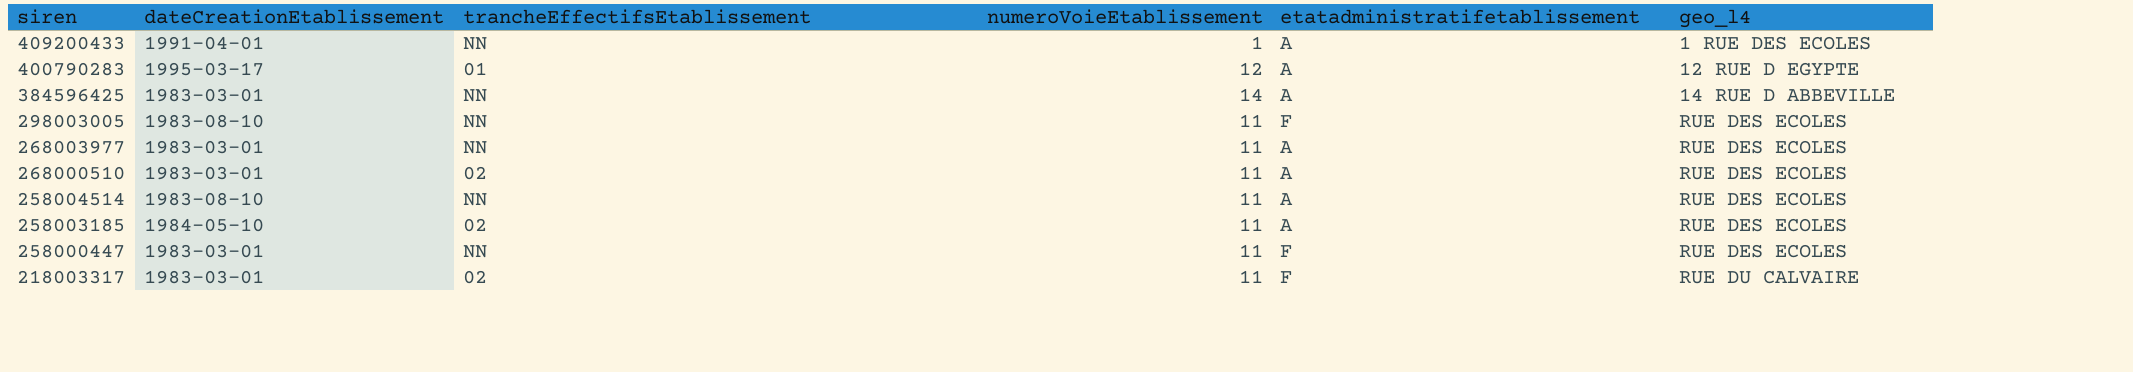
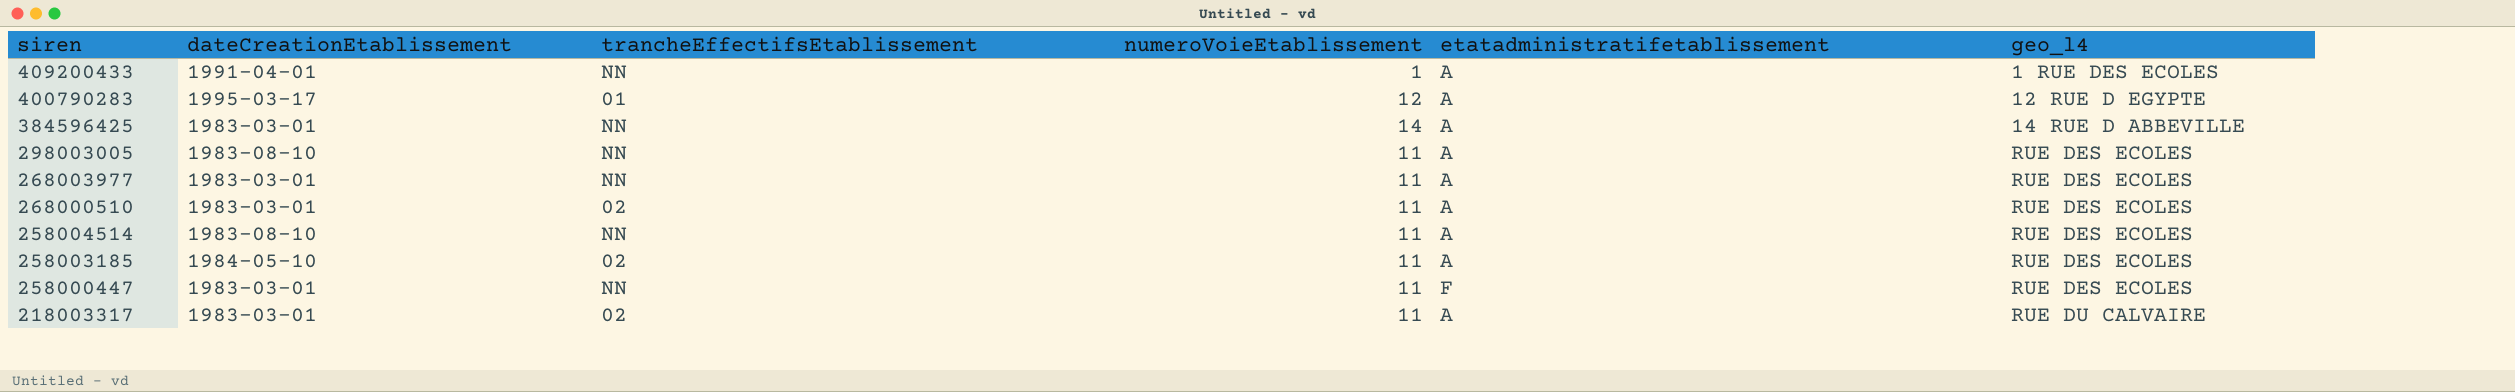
298003005 | etatadministratifetablissement: F -> A
218003317 | etatadministratifetablissement: F -> A

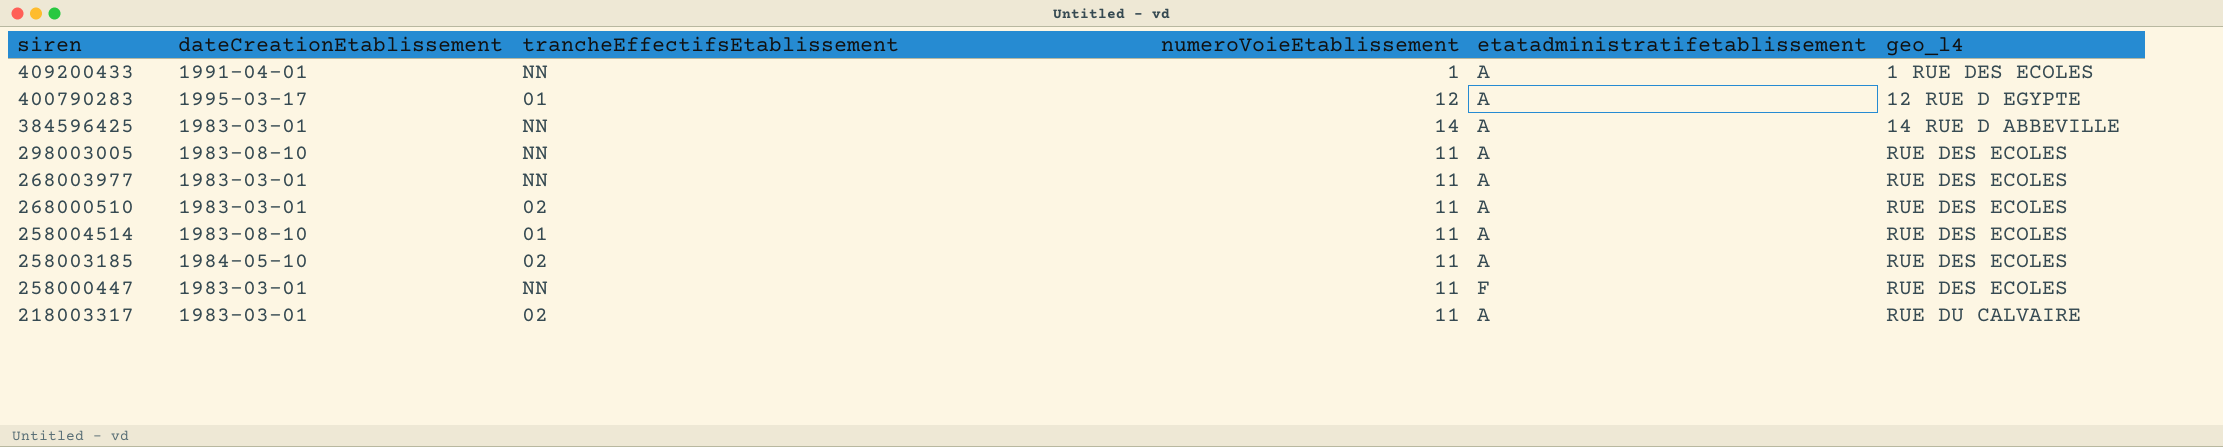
258004514 | trancheEffectifsEtablissement: NN -> 01

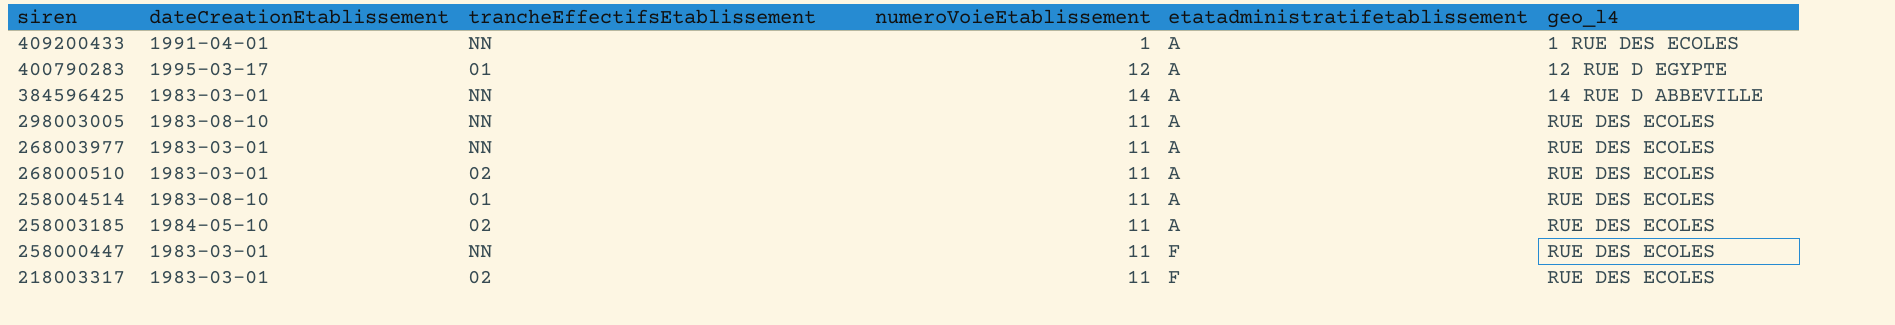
218003317 | etatadministratifetablissement: A -> F
218003317 | geo_l4: RUE DU CALVAIRE -> RUE DES ECOLES

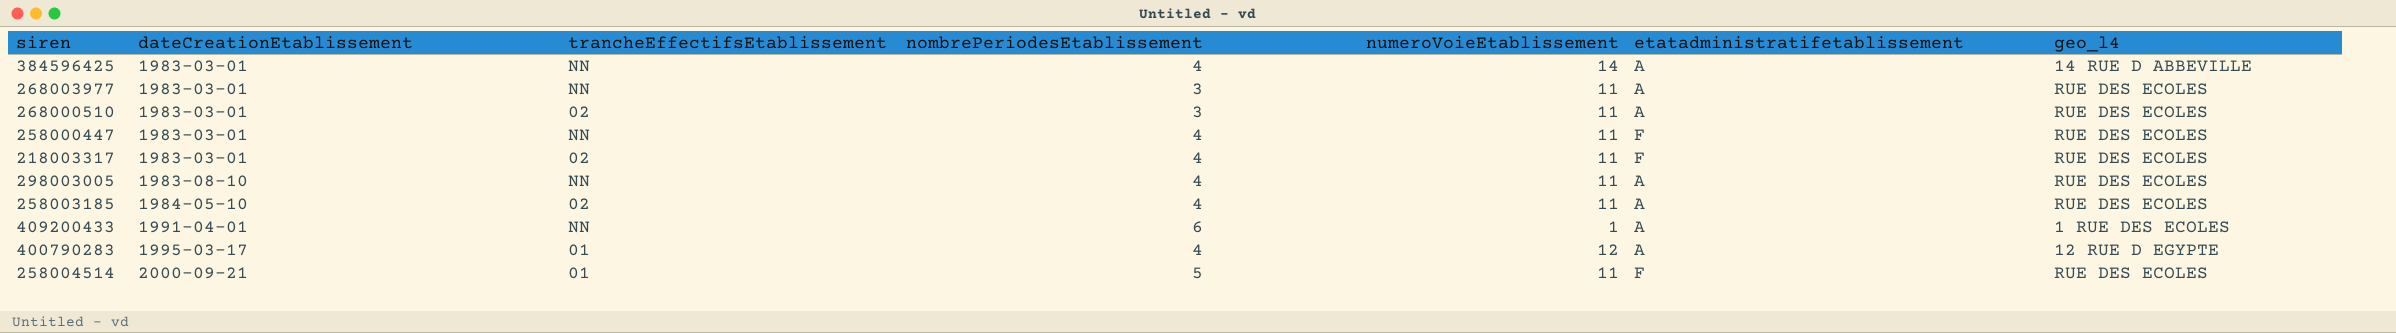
row order: siren descending -> dateCreationEtablissement ascending
column nombrePeriodesEtablissement | position: none -> 4
258004514 | dateCreationEtablissement: 1983-08-10 -> 2000-09-21
258004514 | etatadministratifetablissement: A -> F

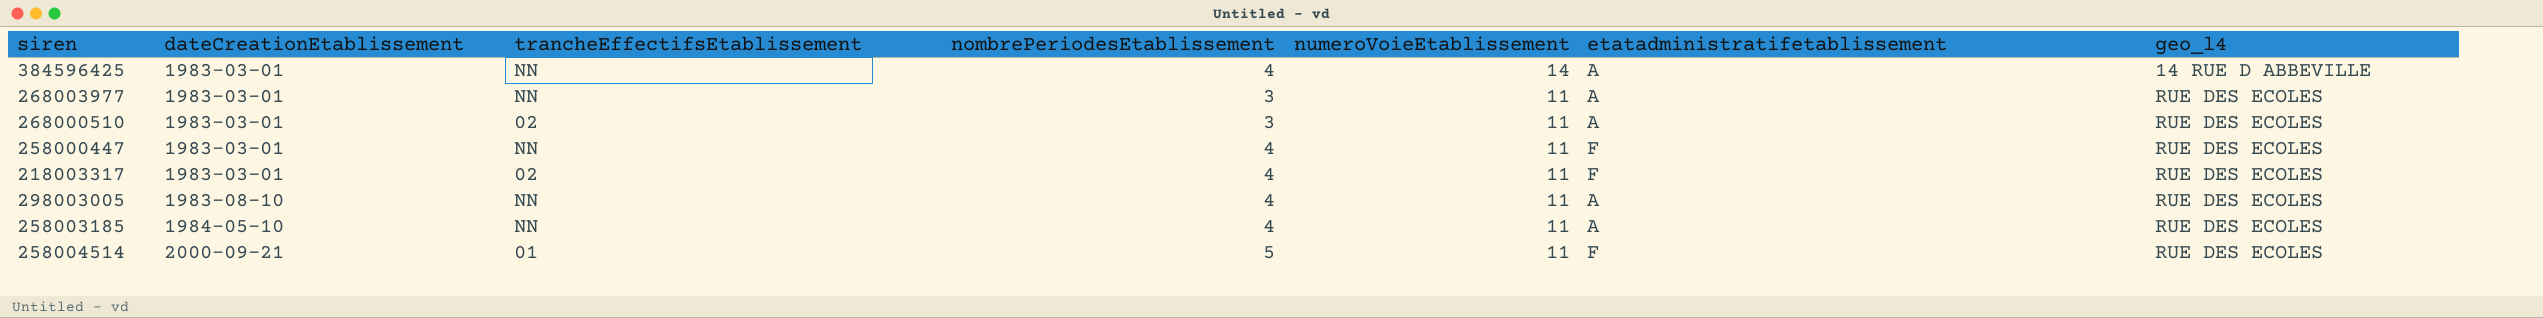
row 409200433: 1991-04-01 | NN | 6 | 1 | A | 1 RUE DES ECOLES -> none
row 400790283: 1995-03-17 | 01 | 4 | 12 | A | 12 RUE D EGYPTE -> none
258003185 | trancheEffectifsEtablissement: 02 -> NN

